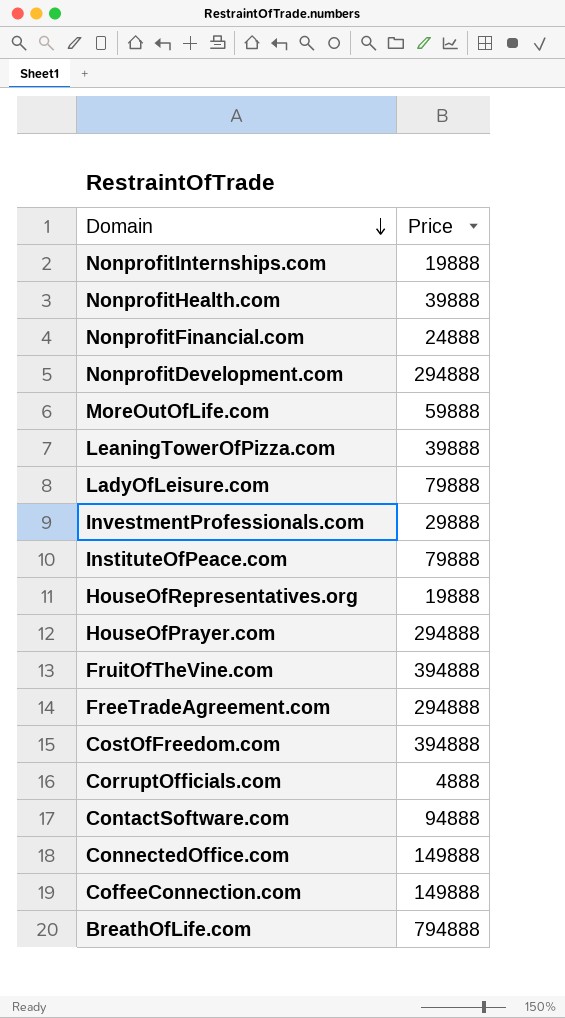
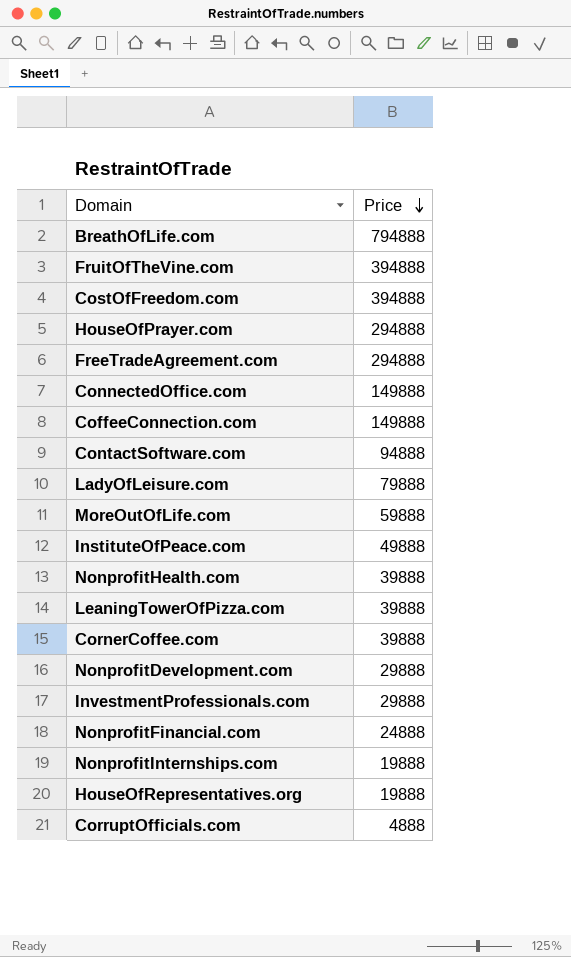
row order: Domain descending -> Price descending
InstituteOfPeace.com | Price: 79888 -> 49888
row CornerCoffee.com: none -> 39888
NonprofitDevelopment.com | Price: 294888 -> 29888

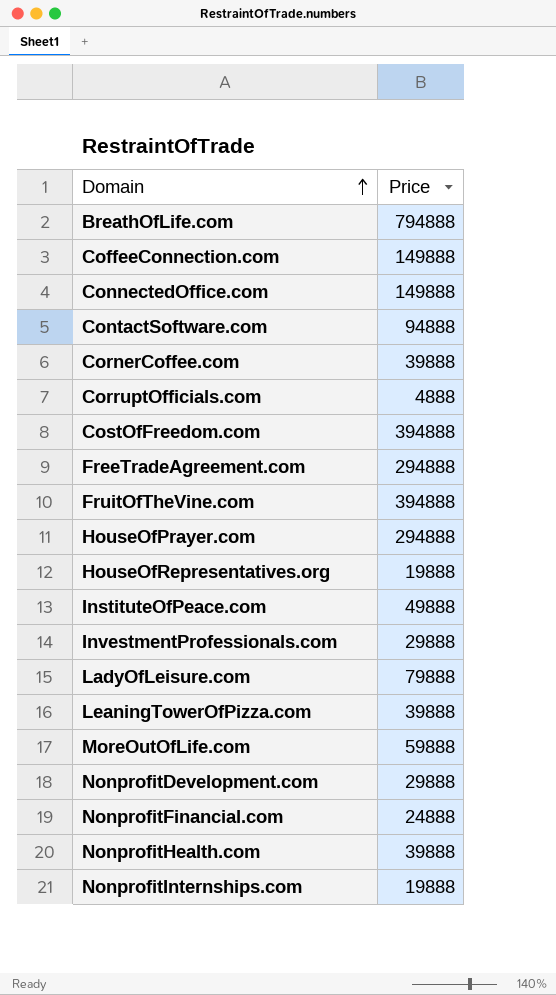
row order: Price descending -> Domain ascending

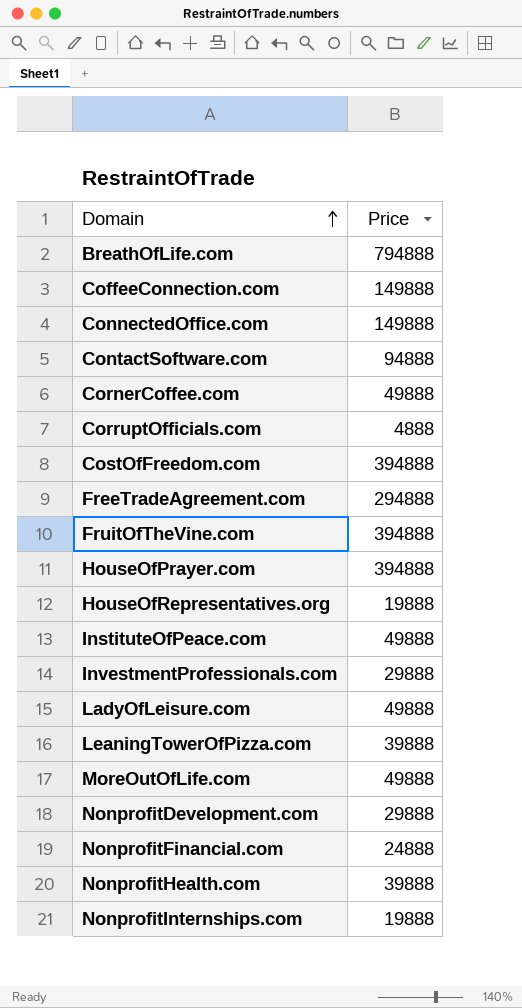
CornerCoffee.com | Price: 39888 -> 49888
HouseOfPrayer.com | Price: 294888 -> 394888
LadyOfLeisure.com | Price: 79888 -> 49888
MoreOutOfLife.com | Price: 59888 -> 49888

